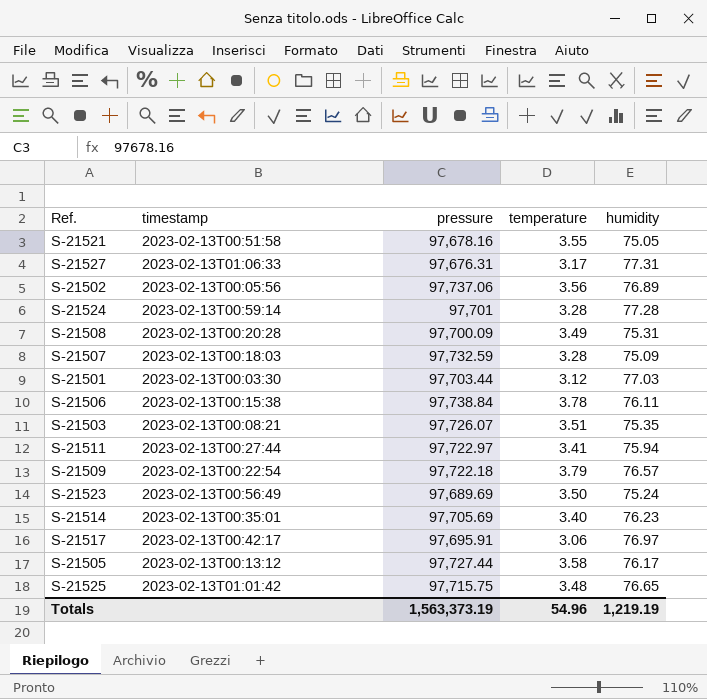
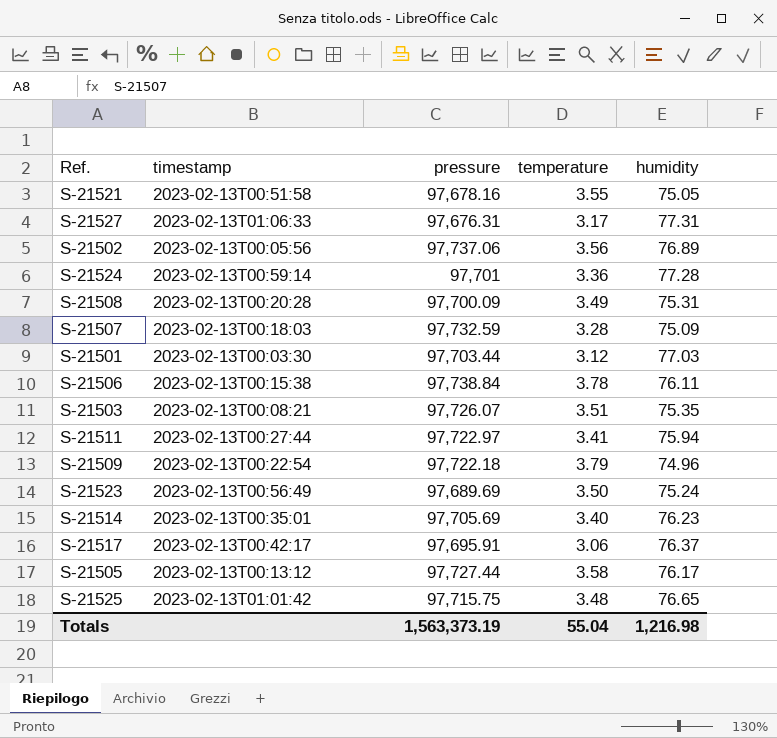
S-21524 | temperature: 3.28 -> 3.36
S-21509 | humidity: 76.57 -> 74.96
S-21517 | humidity: 76.97 -> 76.37
Totals | temperature: 54.96 -> 55.04
Totals | humidity: 1,219.19 -> 1,216.98

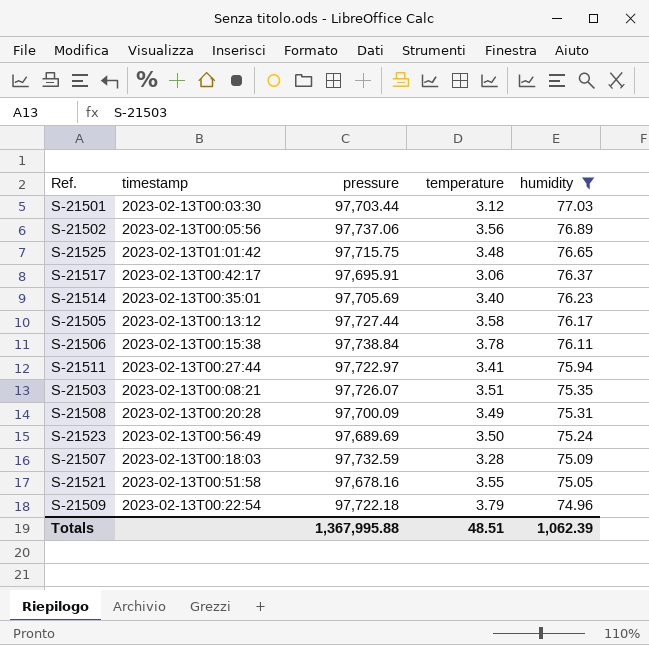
filter: none -> humidity <= 77.03
row order: none -> humidity descending
Totals | pressure: 1,563,373.19 -> 1,367,995.88
Totals | temperature: 55.04 -> 48.51
Totals | humidity: 1,216.98 -> 1,062.39

